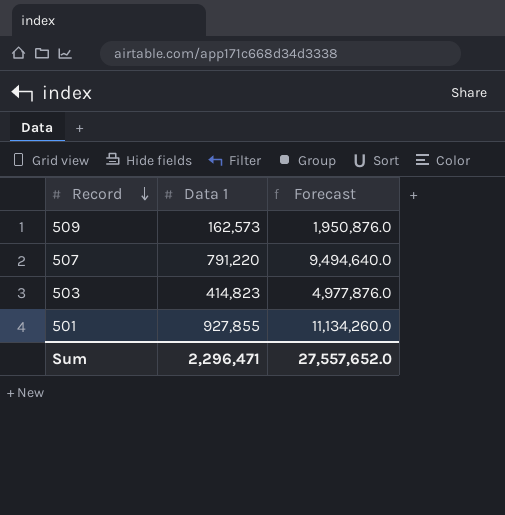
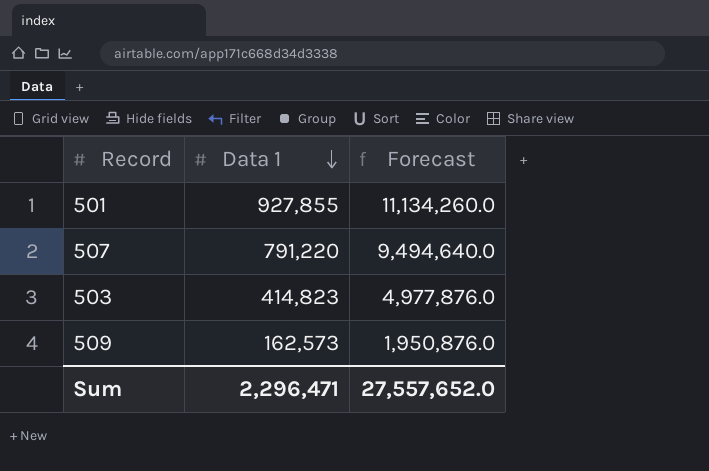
row order: Record descending -> Data 1 descending

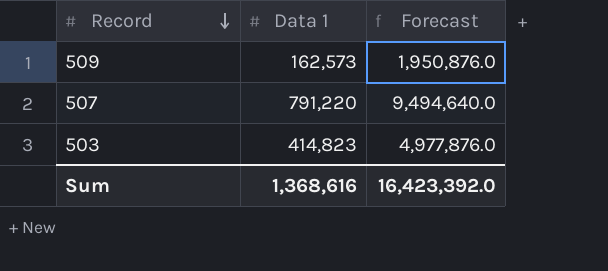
row order: Data 1 descending -> Record descending
row 501: 927,855 | 11,134,260.0 -> none
Sum | Data 1: 2,296,471 -> 1,368,616
Sum | Forecast: 27,557,652.0 -> 16,423,392.0

